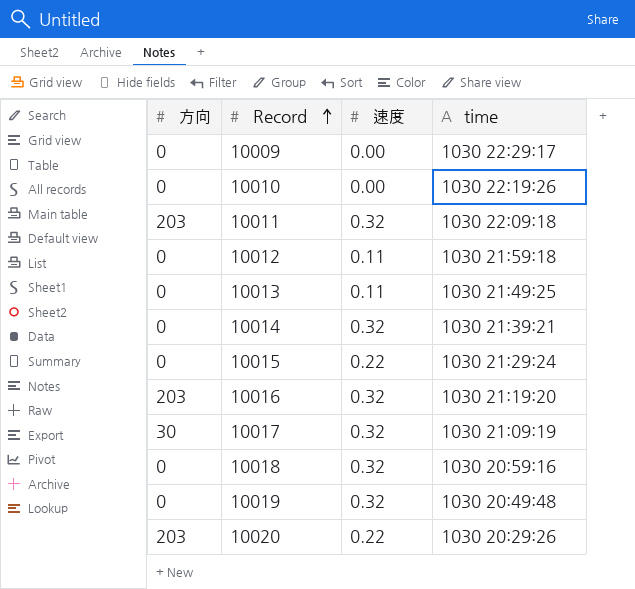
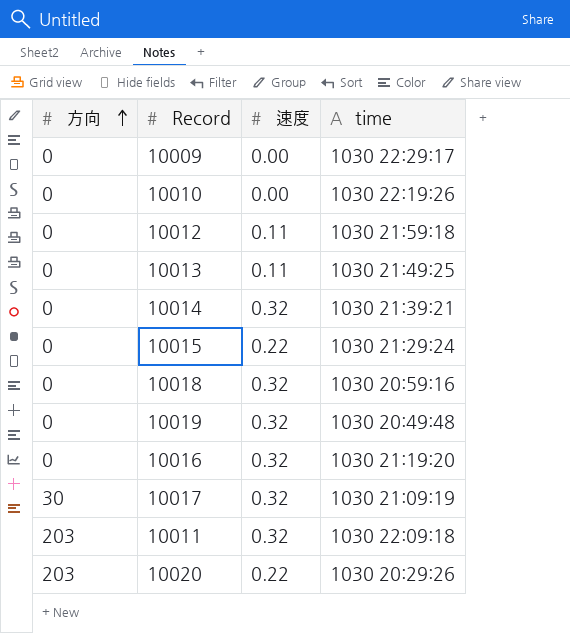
row order: Record ascending -> 方向 ascending
10016 | 方向: 203 -> 0

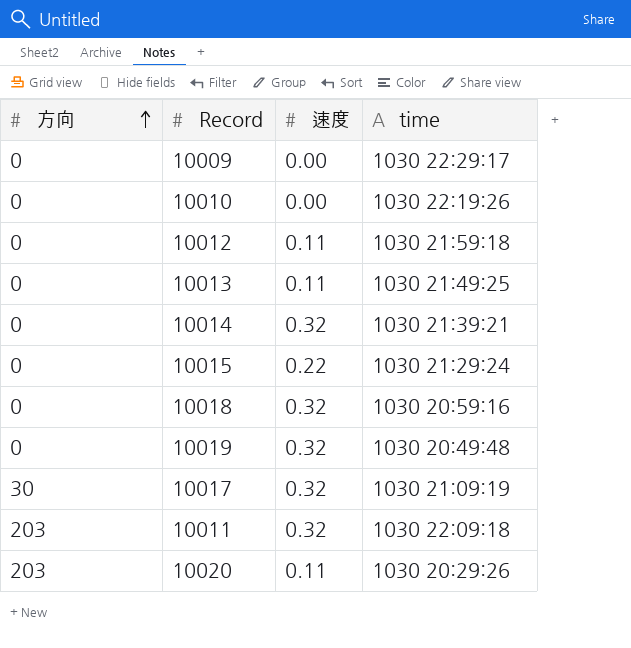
row 10016: 0 | 0.32 | 1030 21:19:20 -> none
10020 | 速度: 0.22 -> 0.11

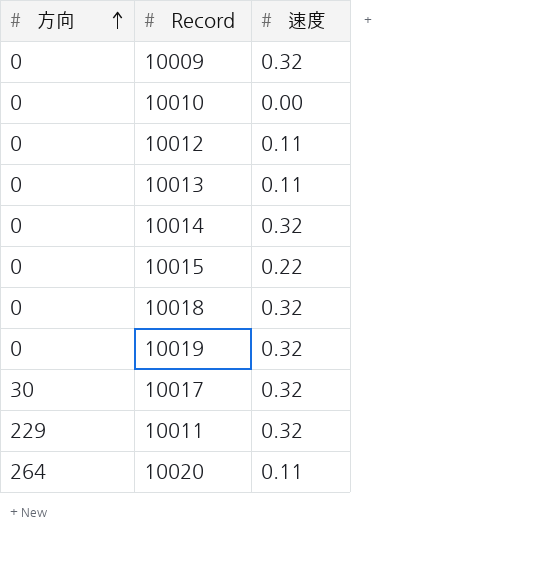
column time | position: 4 -> none
10009 | 速度: 0.00 -> 0.32
10011 | 方向: 203 -> 229
10020 | 方向: 203 -> 264

